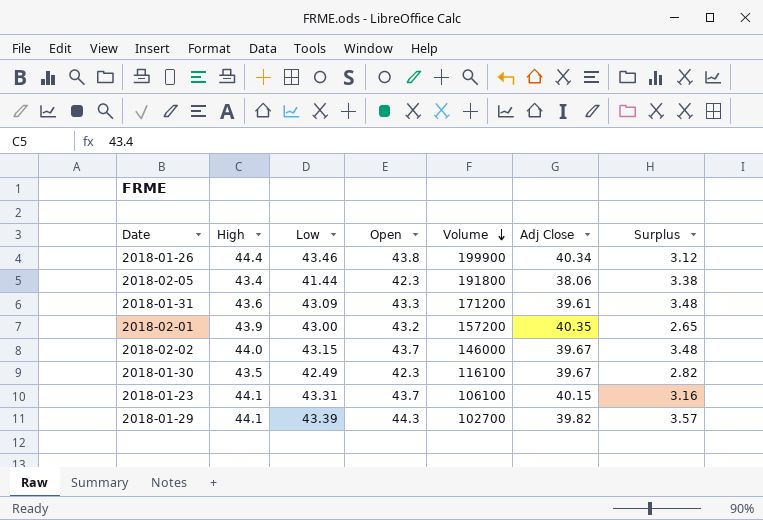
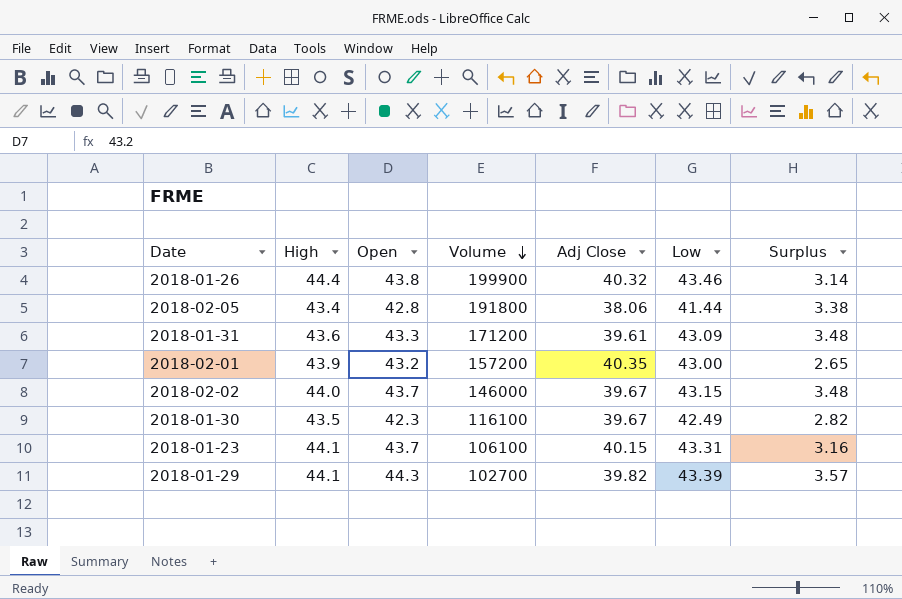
column Low | position: 3 -> 6
2018-01-26 | Adj Close: 40.34 -> 40.32
2018-01-26 | Surplus: 3.12 -> 3.14
2018-02-05 | Open: 42.3 -> 42.8

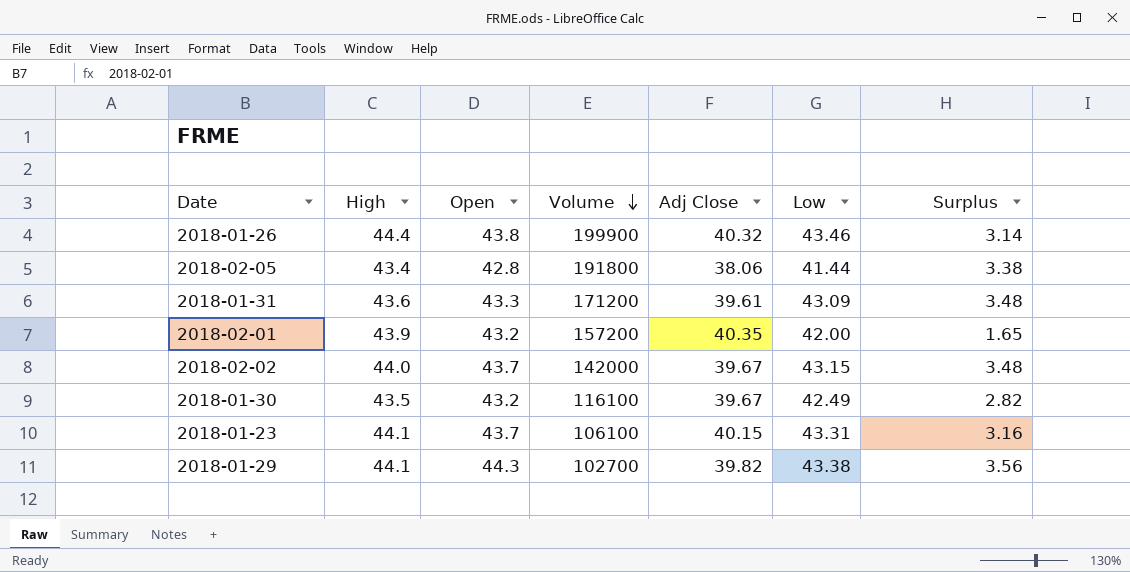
2018-02-01 | Low: 43.00 -> 42.00
2018-02-01 | Surplus: 2.65 -> 1.65
2018-02-02 | Volume: 146000 -> 142000
2018-01-30 | Open: 42.3 -> 43.2
2018-01-29 | Low: 43.39 -> 43.38
2018-01-29 | Surplus: 3.57 -> 3.56

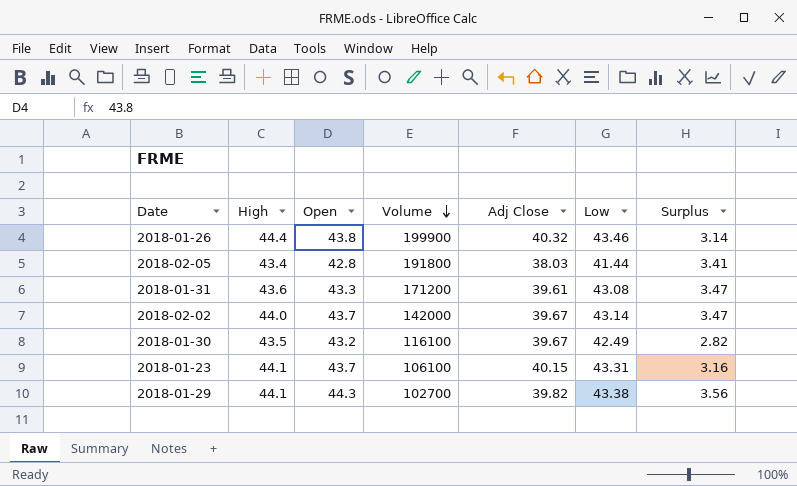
row 2018-02-01: 43.9 | 43.2 | 157200 | 40.35 | 42.00 | 1.65 -> none
2018-02-05 | Adj Close: 38.06 -> 38.03
2018-02-05 | Surplus: 3.38 -> 3.41
2018-01-31 | Low: 43.09 -> 43.08
2018-01-31 | Surplus: 3.48 -> 3.47
2018-02-02 | Low: 43.15 -> 43.14
2018-02-02 | Surplus: 3.48 -> 3.47

